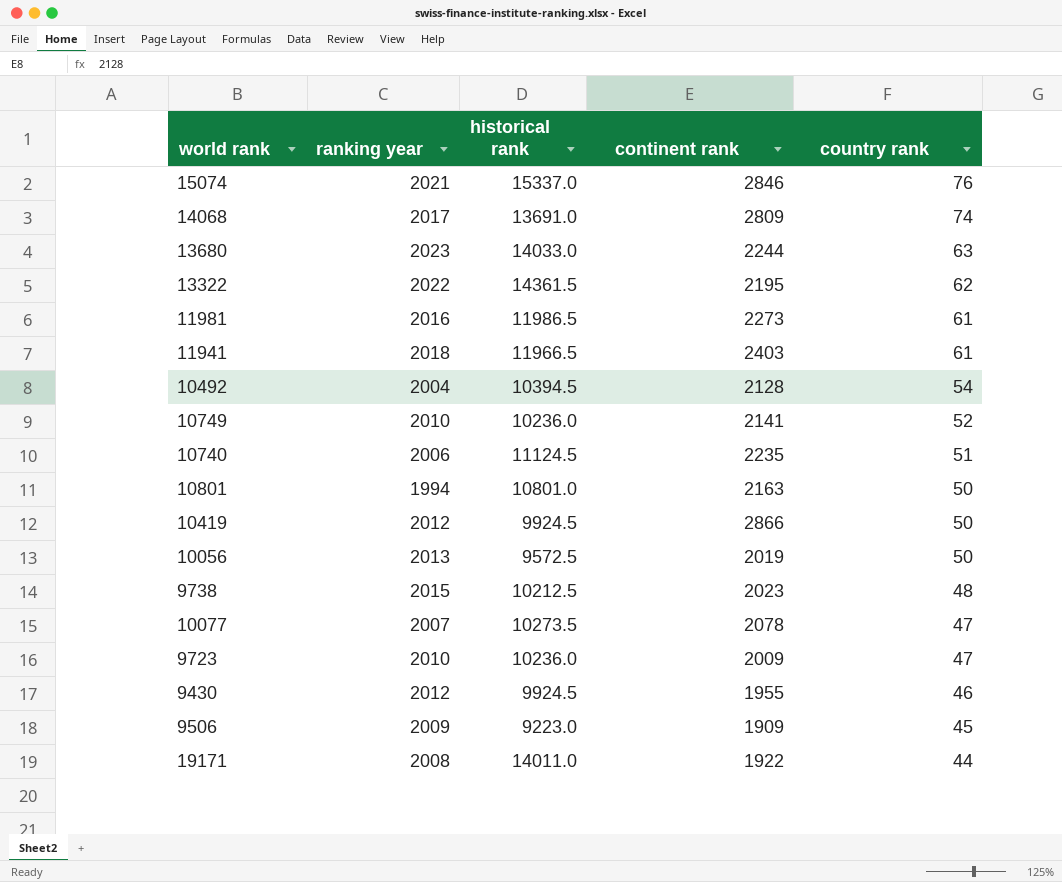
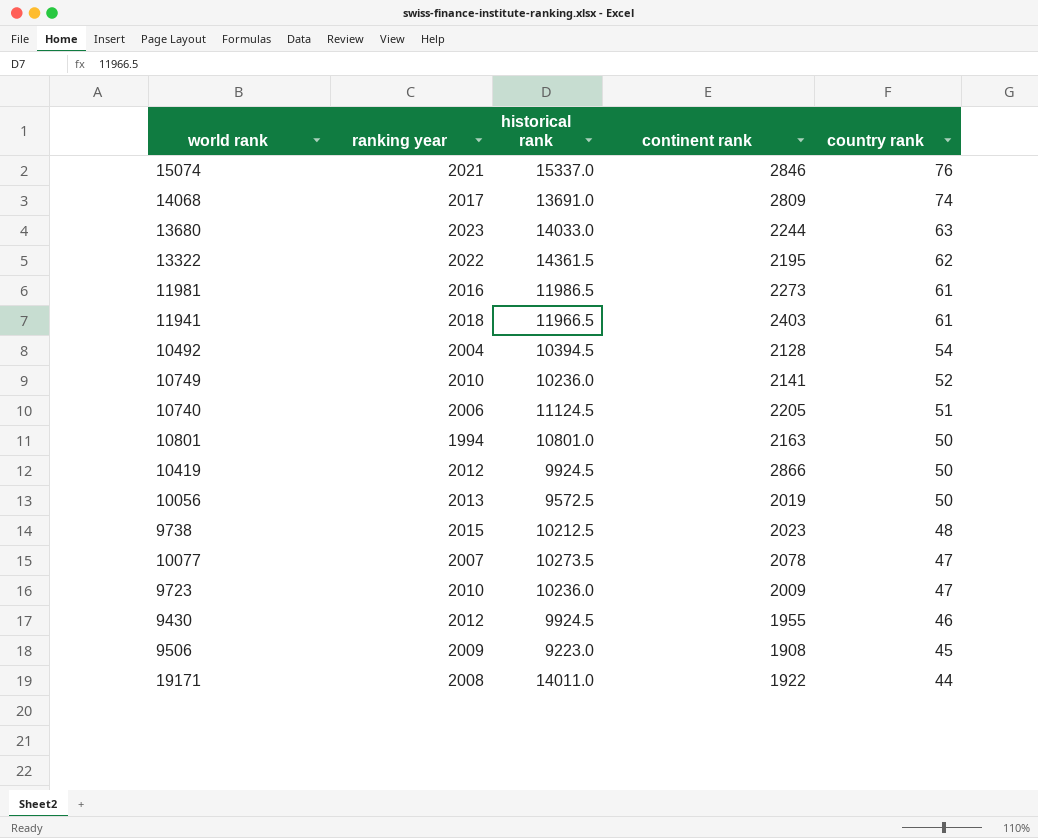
10740 | continent rank: 2235 -> 2205
9506 | continent rank: 1909 -> 1908

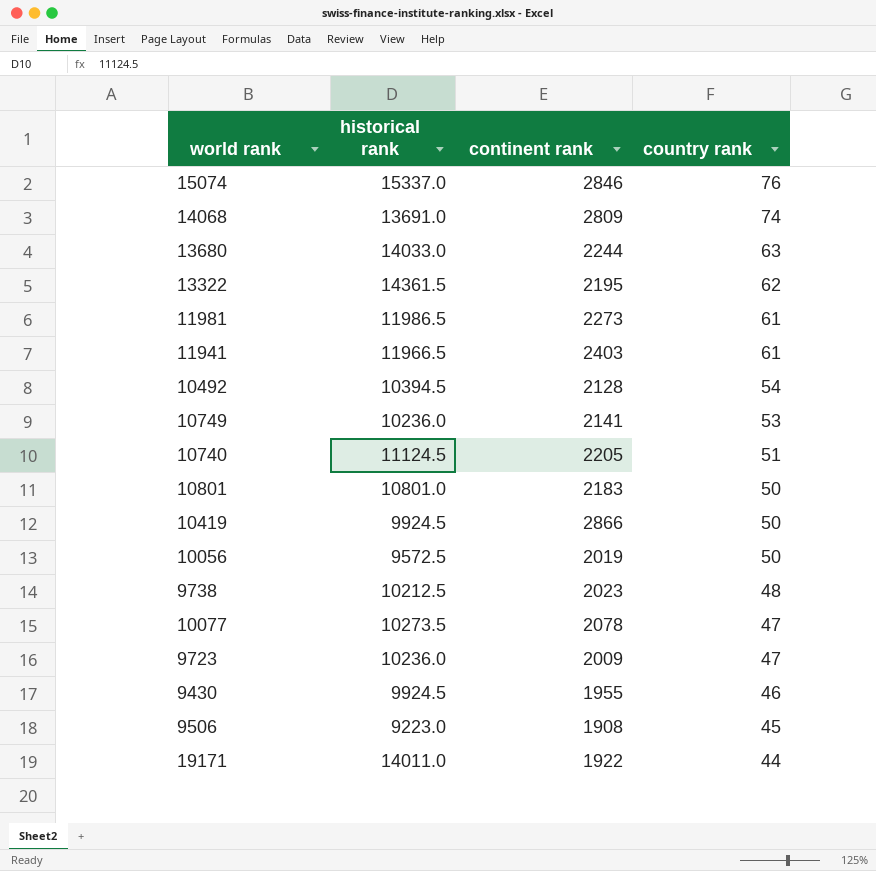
column ranking year | position: 2 -> none
10749 | country rank: 52 -> 53
10801 | continent rank: 2163 -> 2183

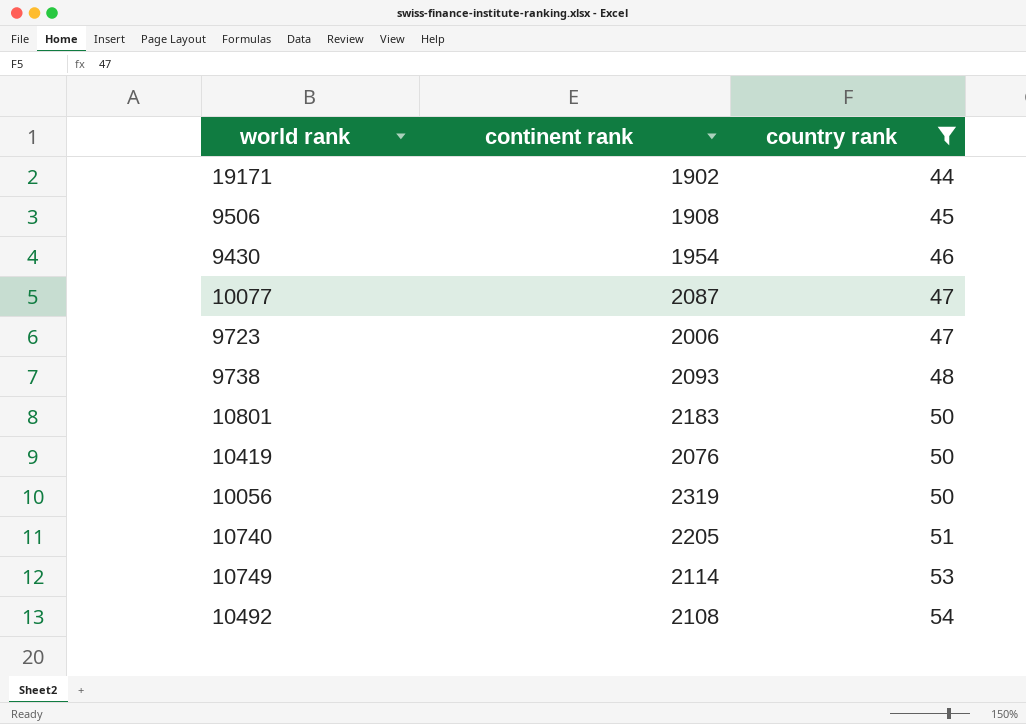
filter: none -> country rank <= 54
row order: country rank descending -> country rank ascending
column historical rank | position: 2 -> none
19171 | continent rank: 1922 -> 1902
9430 | continent rank: 1955 -> 1954
10077 | continent rank: 2078 -> 2087
9723 | continent rank: 2009 -> 2006
9738 | continent rank: 2023 -> 2093
10419 | continent rank: 2866 -> 2076
10056 | continent rank: 2019 -> 2319
10749 | continent rank: 2141 -> 2114
10492 | continent rank: 2128 -> 2108

